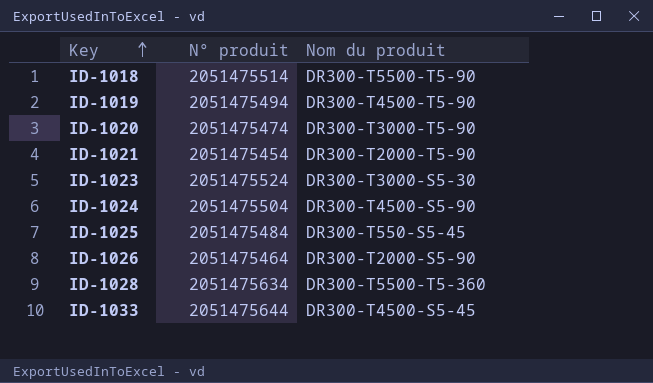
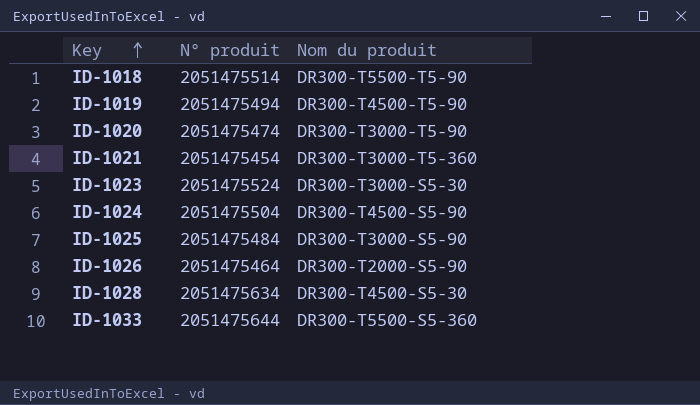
ID-1021 | Nom du produit: DR300-T2000-T5-90 -> DR300-T3000-T5-360
ID-1025 | Nom du produit: DR300-T550-S5-45 -> DR300-T3000-S5-90
ID-1028 | Nom du produit: DR300-T5500-T5-360 -> DR300-T4500-S5-30
ID-1033 | Nom du produit: DR300-T4500-S5-45 -> DR300-T5500-S5-360

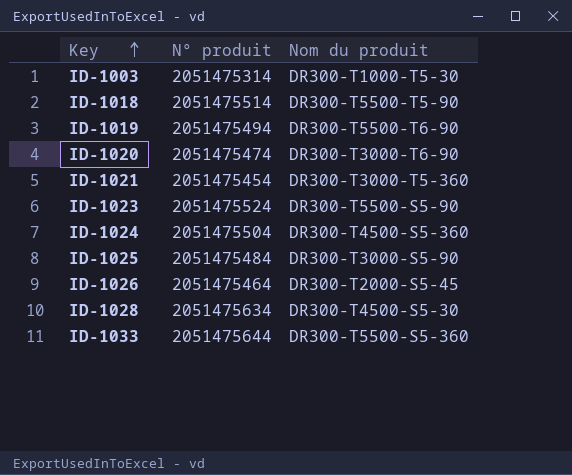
row ID-1003: none -> 2051475314 | DR300-T1000-T5-30
ID-1019 | Nom du produit: DR300-T4500-T5-90 -> DR300-T5500-T6-90
ID-1020 | Nom du produit: DR300-T3000-T5-90 -> DR300-T3000-T6-90
ID-1023 | Nom du produit: DR300-T3000-S5-30 -> DR300-T5500-S5-90
ID-1024 | Nom du produit: DR300-T4500-S5-90 -> DR300-T4500-S5-360
ID-1026 | Nom du produit: DR300-T2000-S5-90 -> DR300-T2000-S5-45

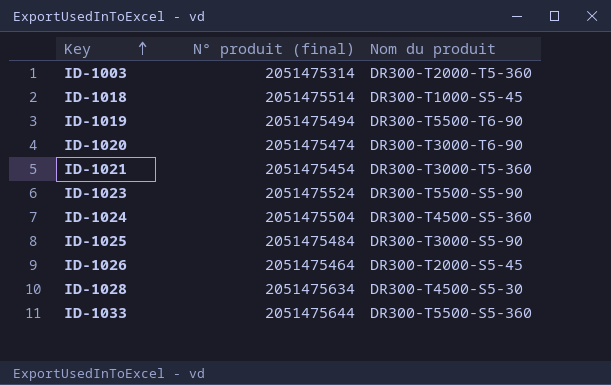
column name: N° produit -> N° produit (final)
ID-1003 | Nom du produit: DR300-T1000-T5-30 -> DR300-T2000-T5-360
ID-1018 | Nom du produit: DR300-T5500-T5-90 -> DR300-T1000-S5-45

